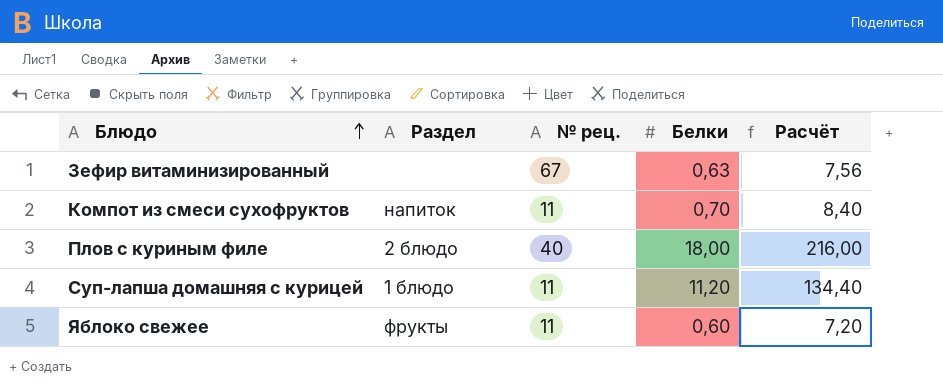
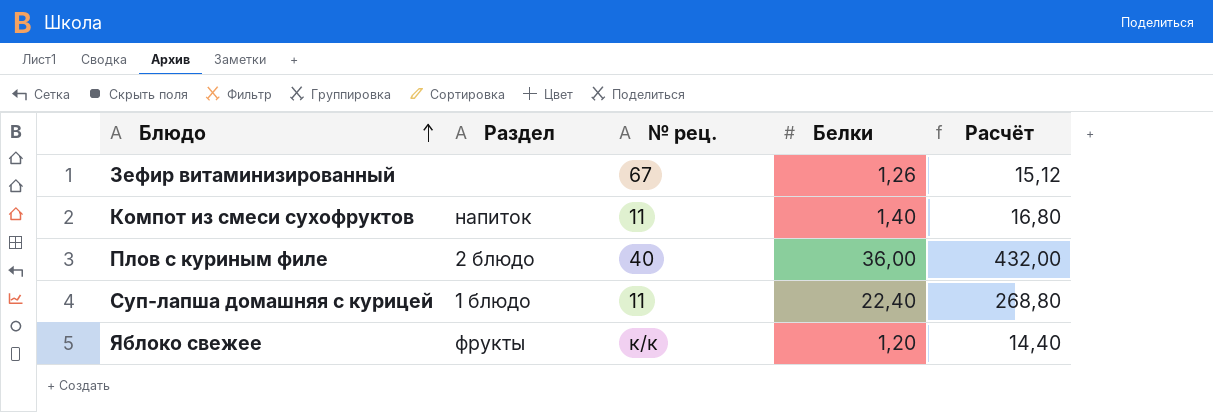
Зефир витаминизированный | Белки: 0,63 -> 1,26
Зефир витаминизированный | Расчёт: 7,56 -> 15,12
Компот из смеси сухофруктов | Белки: 0,70 -> 1,40
Компот из смеси сухофруктов | Расчёт: 8,40 -> 16,80
Плов с куриным филе | Белки: 18,00 -> 36,00
Плов с куриным филе | Расчёт: 216,00 -> 432,00
Суп-лапша домашняя с курицей | Белки: 11,20 -> 22,40
Суп-лапша домашняя с курицей | Расчёт: 134,40 -> 268,80
Яблоко свежее | № рец.: 11 -> к/к
Яблоко свежее | Белки: 0,60 -> 1,20
Яблоко свежее | Расчёт: 7,20 -> 14,40

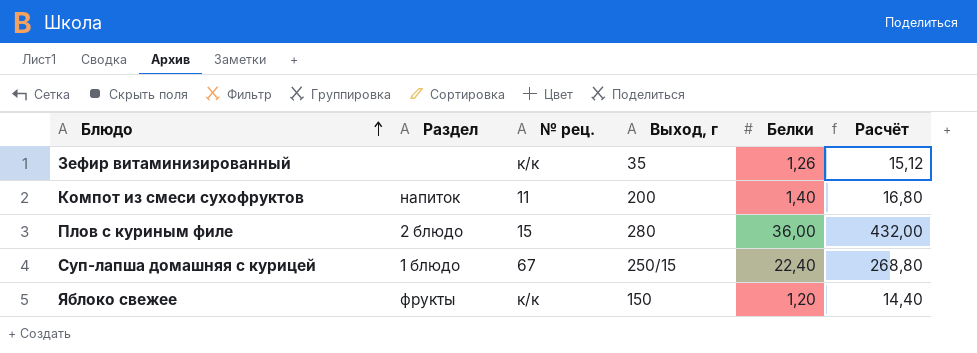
column Выход, г | position: none -> 4
Зефир витаминизированный | № рец.: 67 -> к/к
Плов с куриным филе | № рец.: 40 -> 15
Суп-лапша домашняя с курицей | № рец.: 11 -> 67

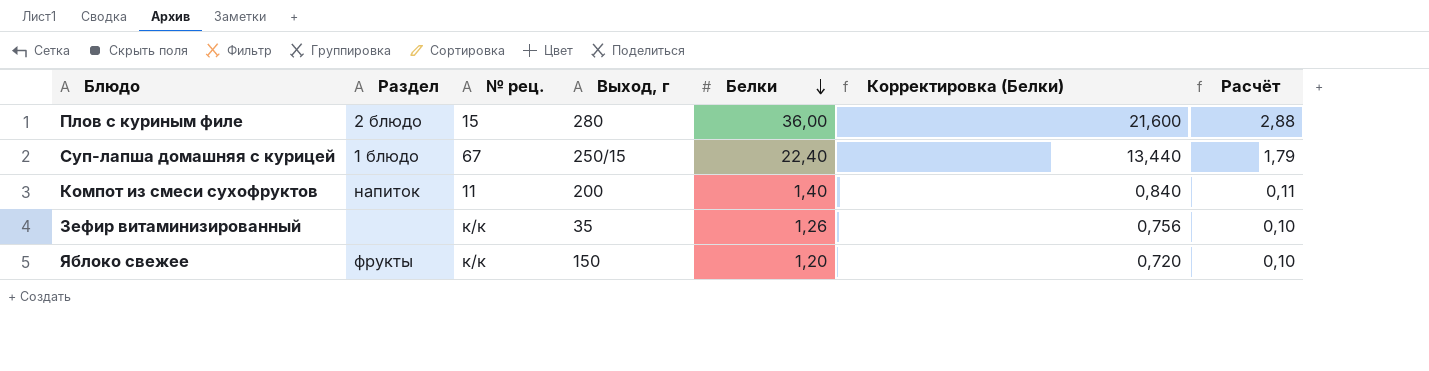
row order: Блюдо ascending -> Белки descending
column Корректировка (Белки) | formula: none -> [Белки] * 0,6
column Расчёт | formula: [Белки] * 12 -> [Белки] * 0,08

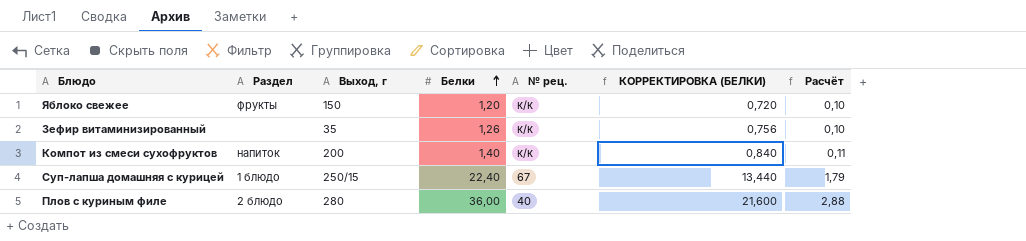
row order: Белки descending -> Белки ascending
column № рец. | position: 3 -> 5
column name: Корректировка (Белки) -> КОРРЕКТИРОВКА (БЕЛКИ)
Компот из смеси сухофруктов | № рец.: 11 -> к/к
Плов с куриным филе | № рец.: 15 -> 40

